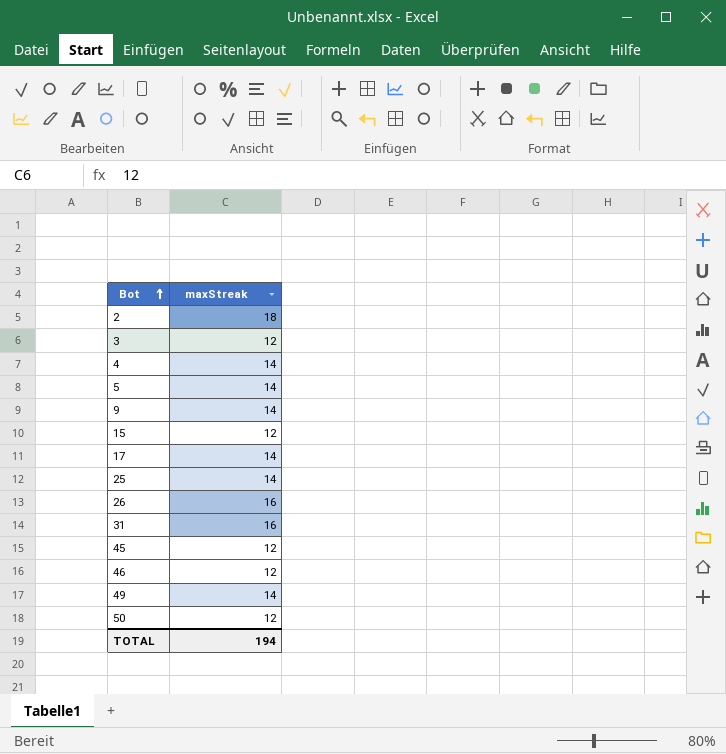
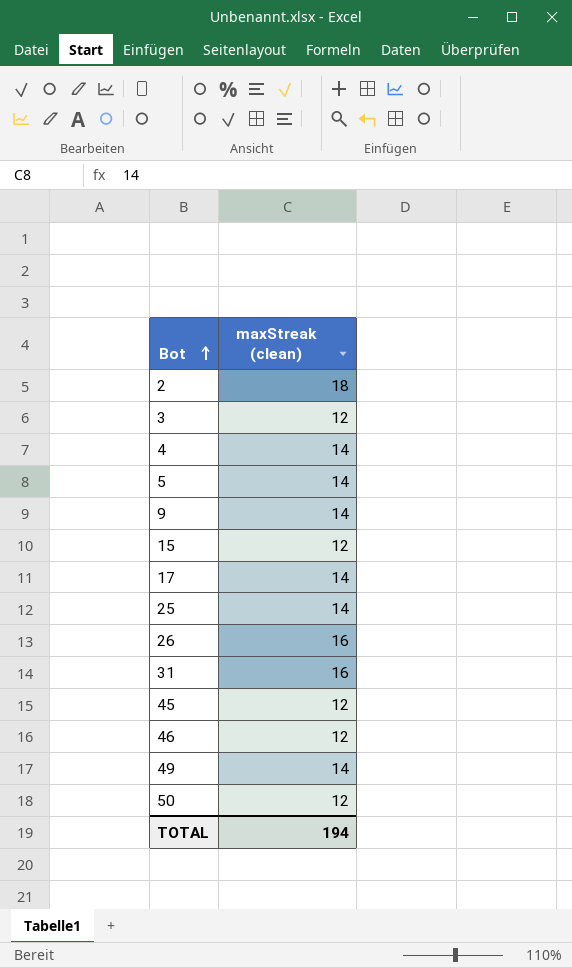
column name: maxStreak -> maxStreak (clean)

